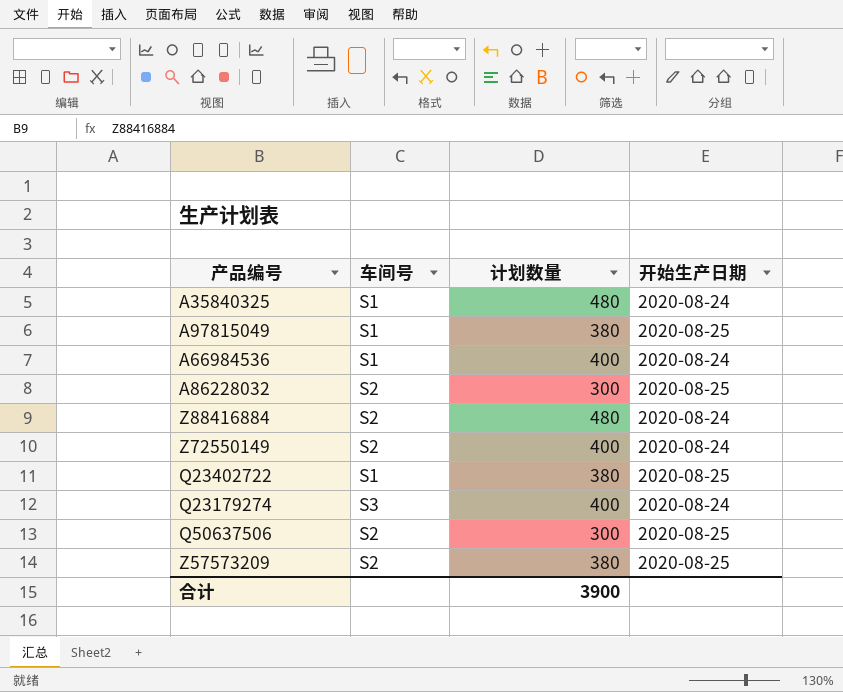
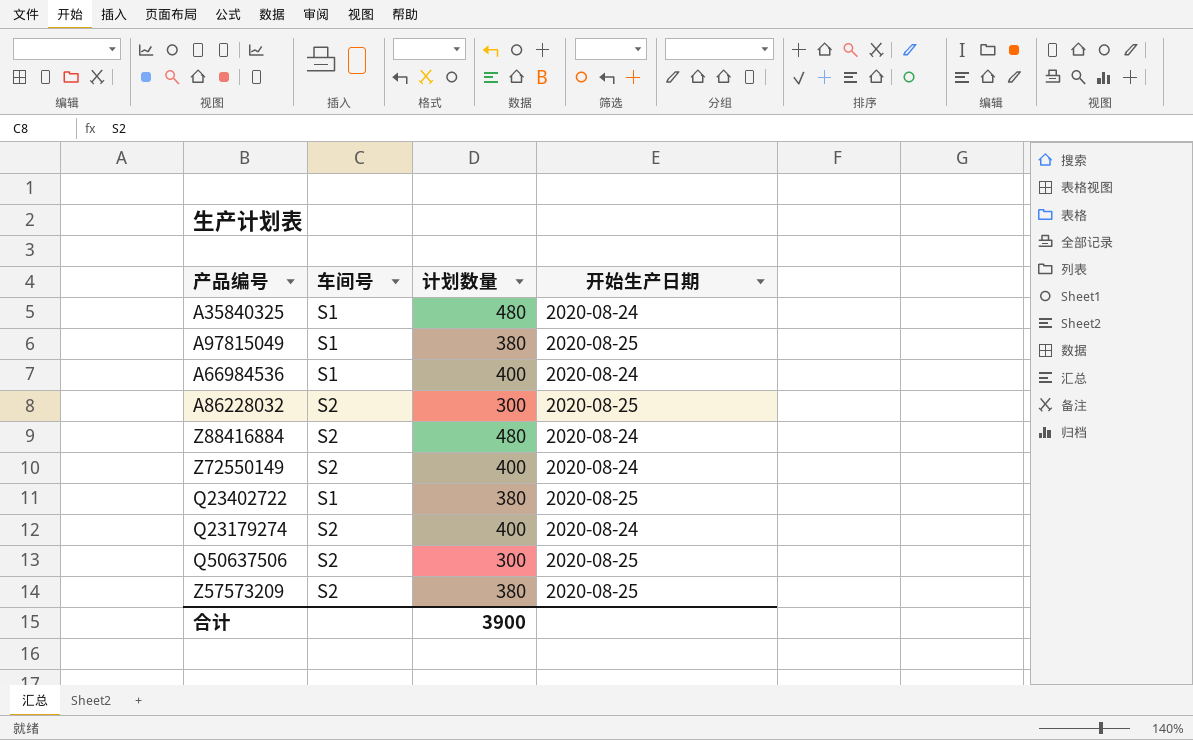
Q23179274 | 车间号: S3 -> S2

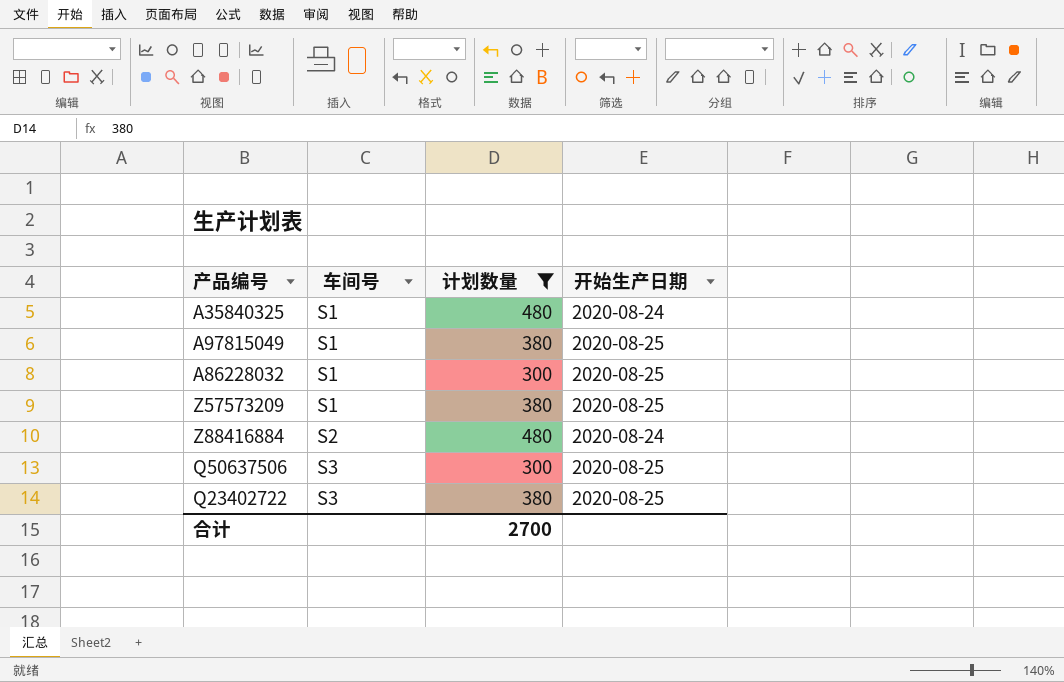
filter: none -> 计划数量 != 400
row order: none -> 车间号 ascending
A86228032 | 车间号: S2 -> S1
Z57573209 | 车间号: S2 -> S1
Q50637506 | 车间号: S2 -> S3
Q23402722 | 车间号: S1 -> S3
合计 | 计划数量: 3900 -> 2700

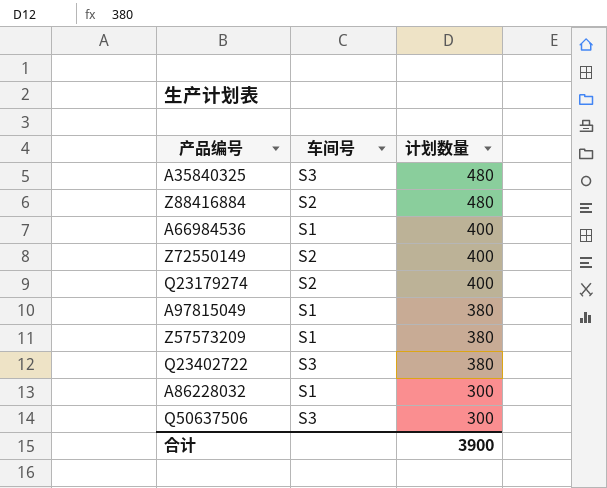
filter: 计划数量 != 400 -> none
row order: 车间号 ascending -> 计划数量 descending
column 开始生产日期 | position: 4 -> none
A35840325 | 车间号: S1 -> S3
合计 | 计划数量: 2700 -> 3900

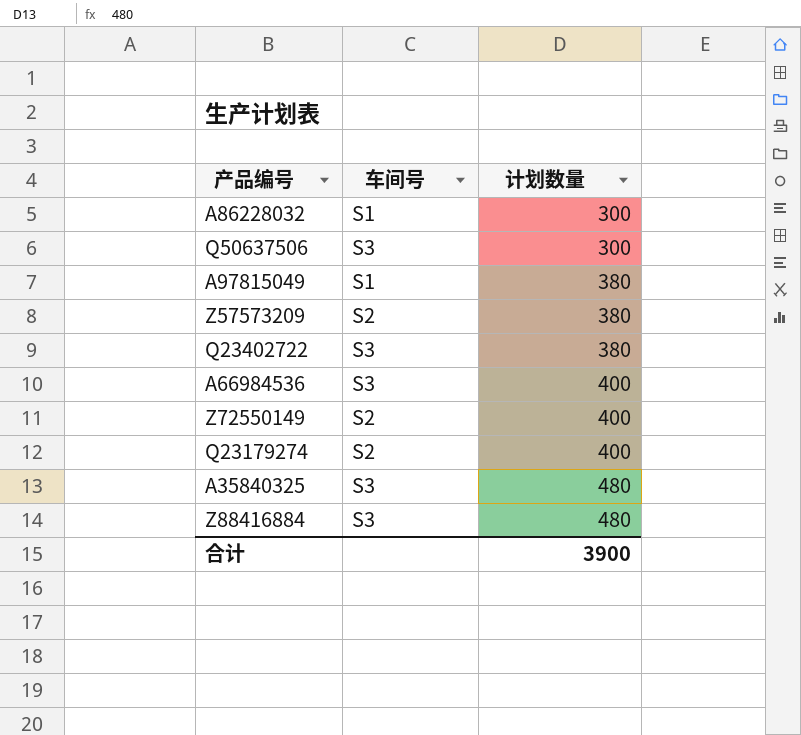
row order: 计划数量 descending -> 计划数量 ascending
Z57573209 | 车间号: S1 -> S2
A66984536 | 车间号: S1 -> S3
Z88416884 | 车间号: S2 -> S3

